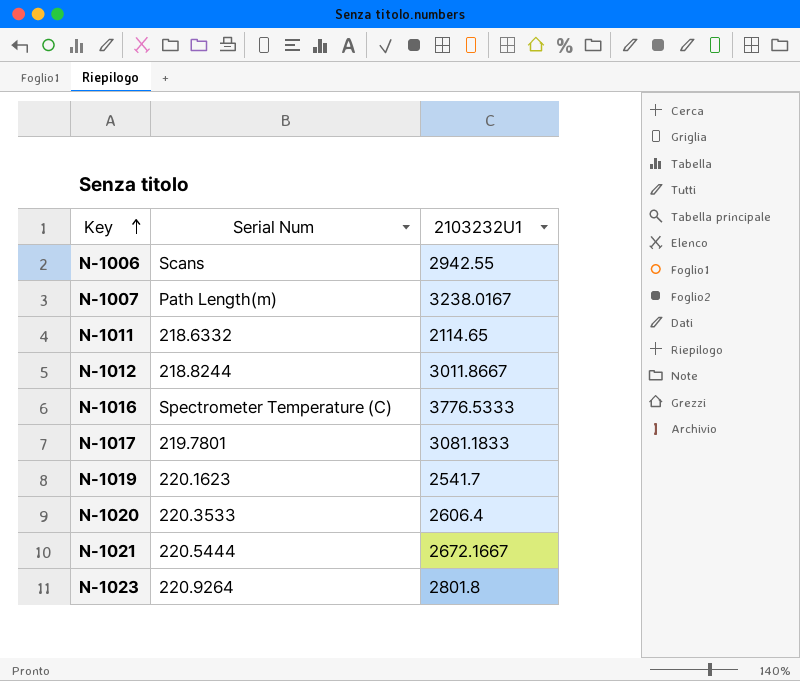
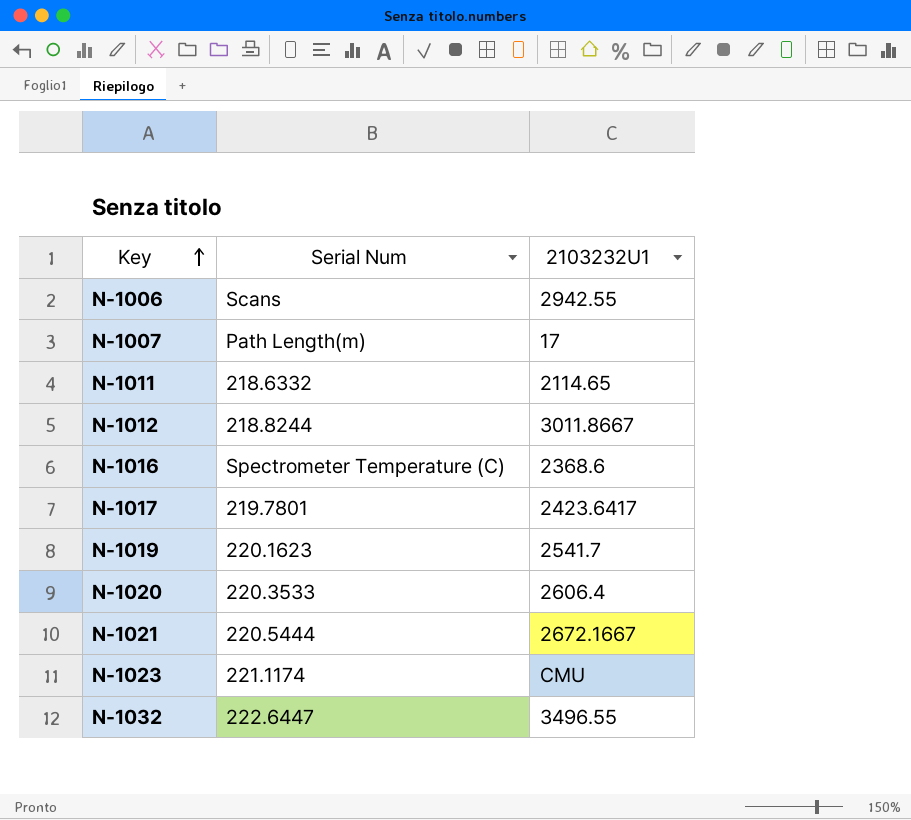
N-1007 | 2103232U1: 3238.0167 -> 17
N-1016 | 2103232U1: 3776.5333 -> 2368.6
N-1017 | 2103232U1: 3081.1833 -> 2423.6417
N-1023 | Serial Num: 220.9264 -> 221.1174
N-1023 | 2103232U1: 2801.8 -> CMU
row N-1032: none -> 222.6447 | 3496.55

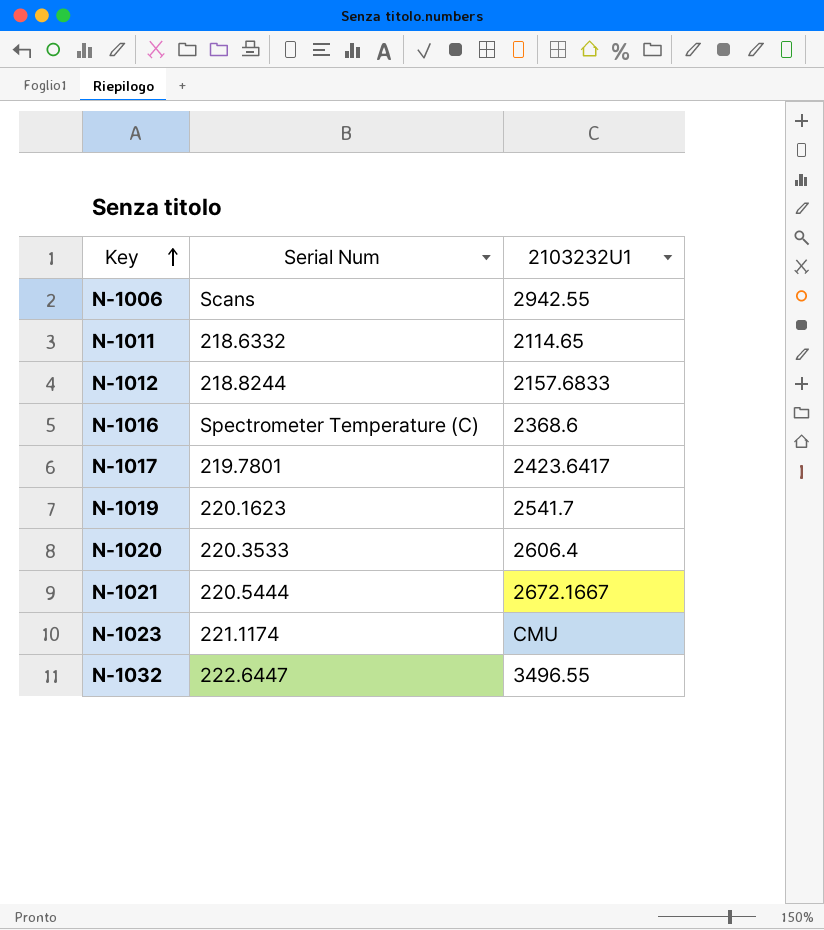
row N-1007: Path Length(m) | 17 -> none
N-1012 | 2103232U1: 3011.8667 -> 2157.6833

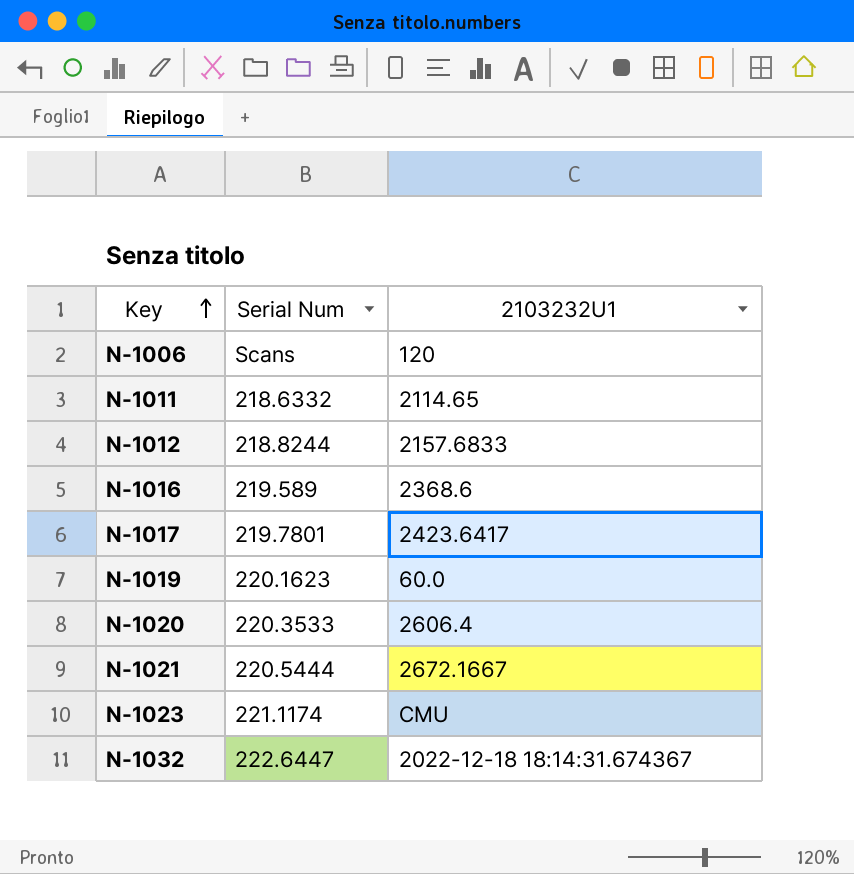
N-1006 | 2103232U1: 2942.55 -> 120
N-1016 | Serial Num: Spectrometer Temperature (C) -> 219.589
N-1019 | 2103232U1: 2541.7 -> 60.0
N-1032 | 2103232U1: 3496.55 -> 2022-12-18 18:14:31.674367

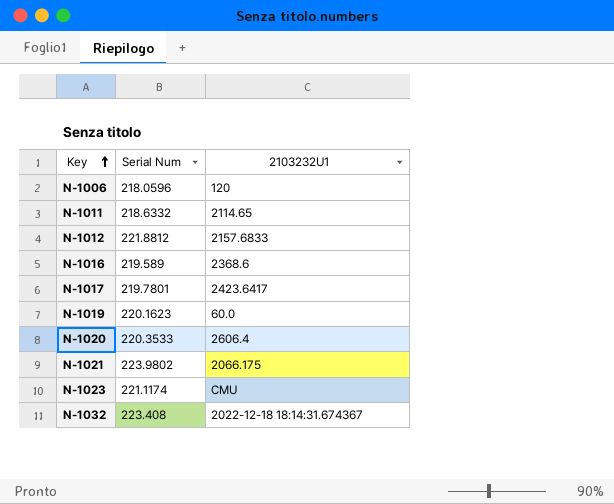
N-1006 | Serial Num: Scans -> 218.0596
N-1012 | Serial Num: 218.8244 -> 221.8812
N-1021 | Serial Num: 220.5444 -> 223.9802
N-1021 | 2103232U1: 2672.1667 -> 2066.175
N-1032 | Serial Num: 222.6447 -> 223.408

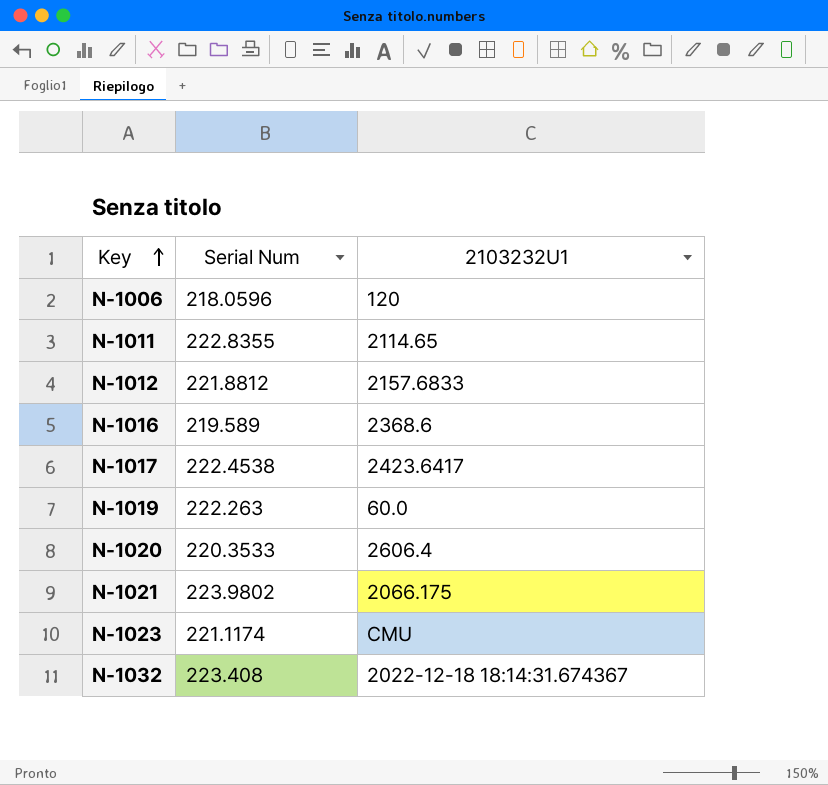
N-1011 | Serial Num: 218.6332 -> 222.8355
N-1017 | Serial Num: 219.7801 -> 222.4538
N-1019 | Serial Num: 220.1623 -> 222.263

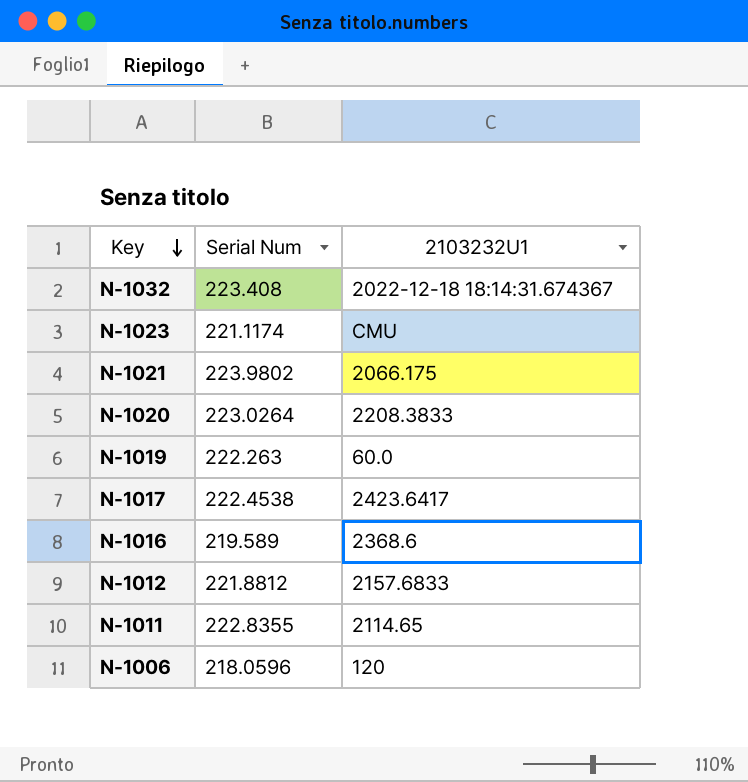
row order: Key ascending -> Key descending
N-1020 | Serial Num: 220.3533 -> 223.0264
N-1020 | 2103232U1: 2606.4 -> 2208.3833

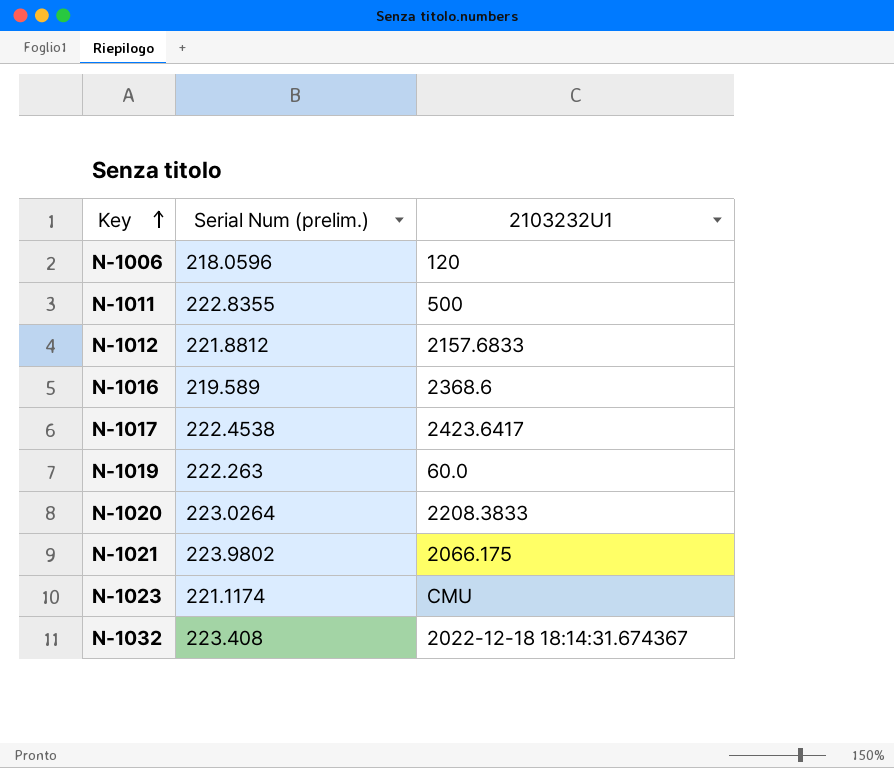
row order: Key descending -> Key ascending
column name: Serial Num -> Serial Num (prelim.)
N-1011 | 2103232U1: 2114.65 -> 500

